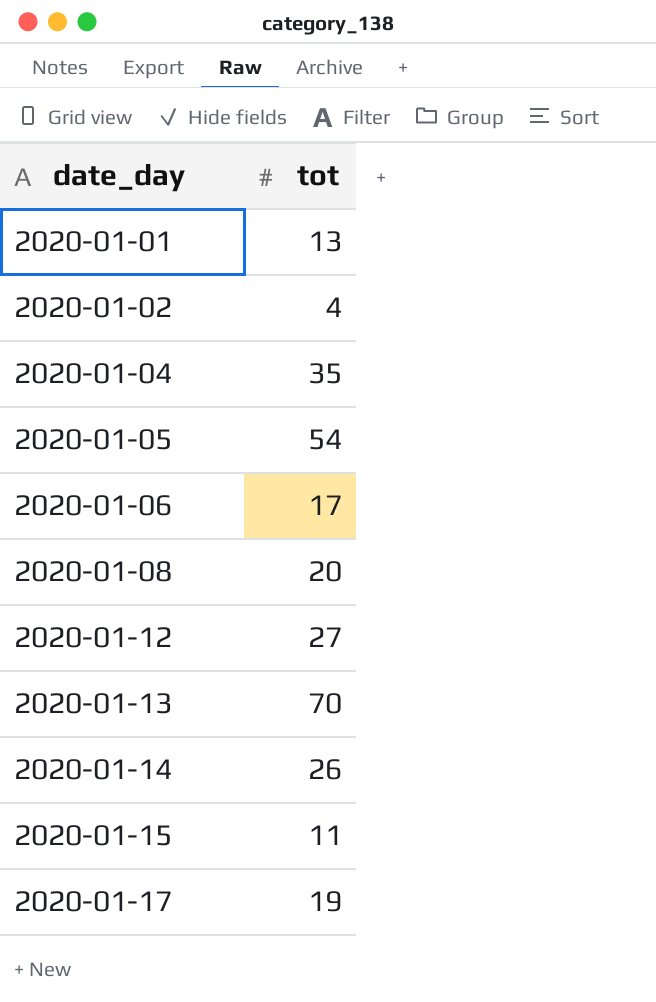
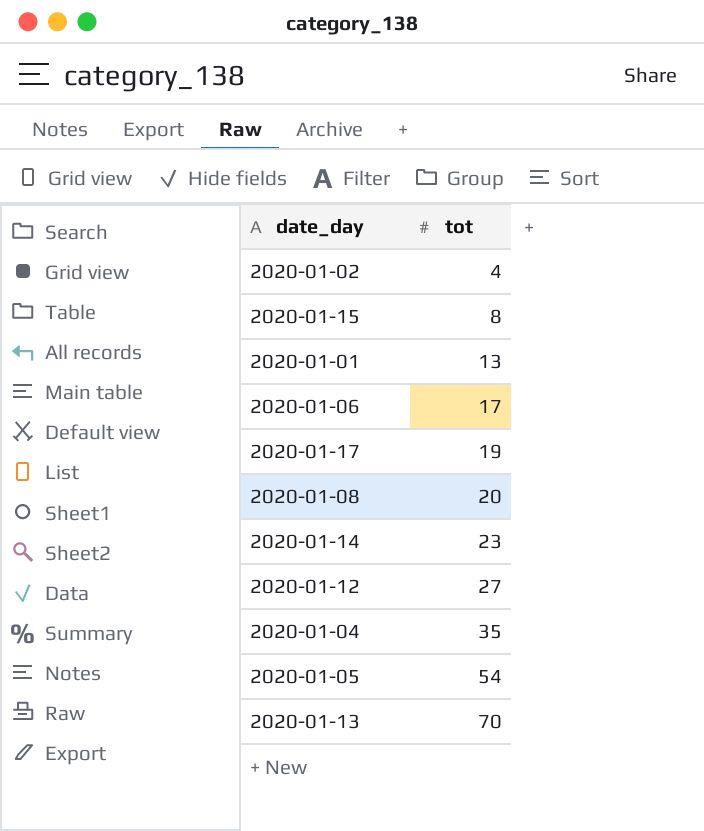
row order: date_day ascending -> tot ascending
2020-01-15 | tot: 11 -> 8
2020-01-14 | tot: 26 -> 23

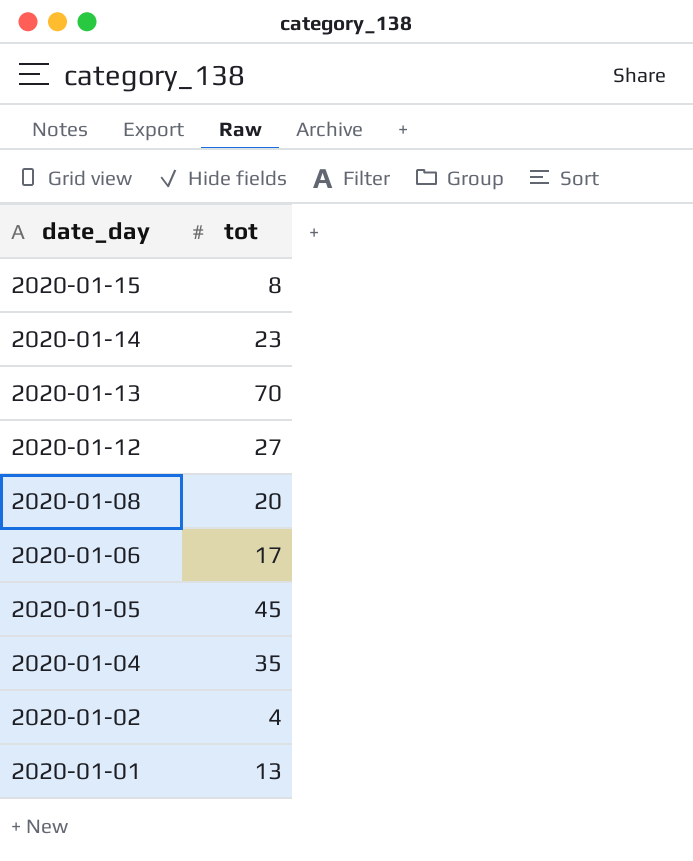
row order: tot ascending -> date_day descending
row 2020-01-17: 19 -> none
2020-01-05 | tot: 54 -> 45

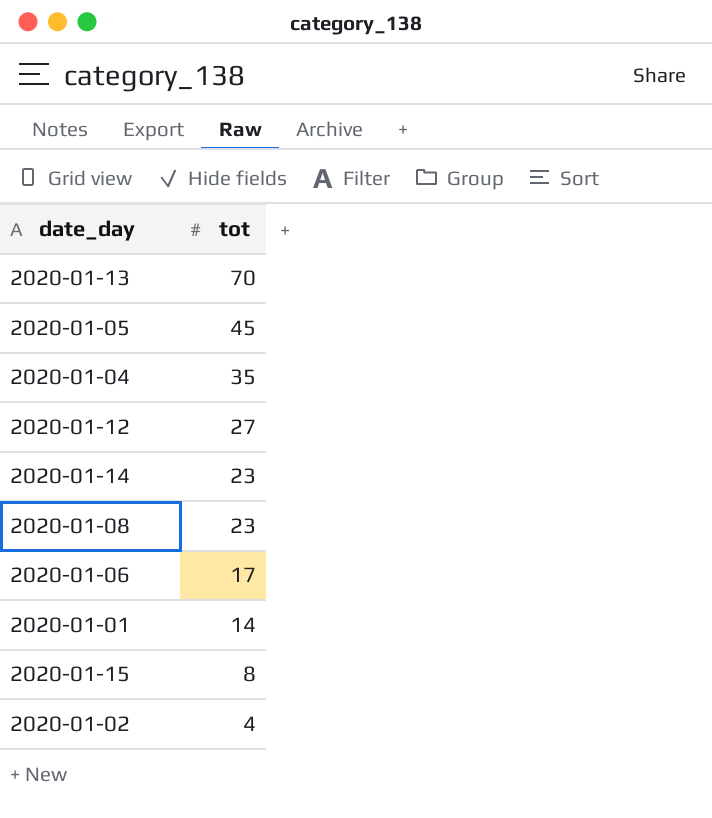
row order: date_day descending -> tot descending
2020-01-08 | tot: 20 -> 23
2020-01-01 | tot: 13 -> 14

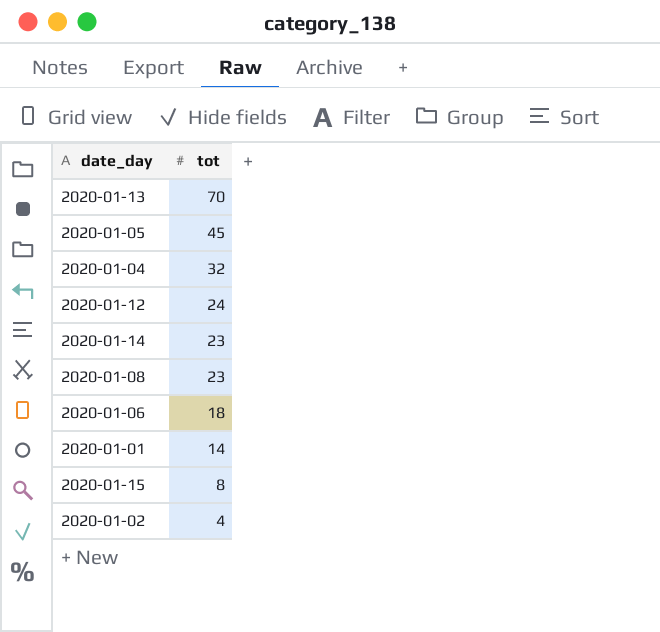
2020-01-04 | tot: 35 -> 32
2020-01-12 | tot: 27 -> 24
2020-01-06 | tot: 17 -> 18

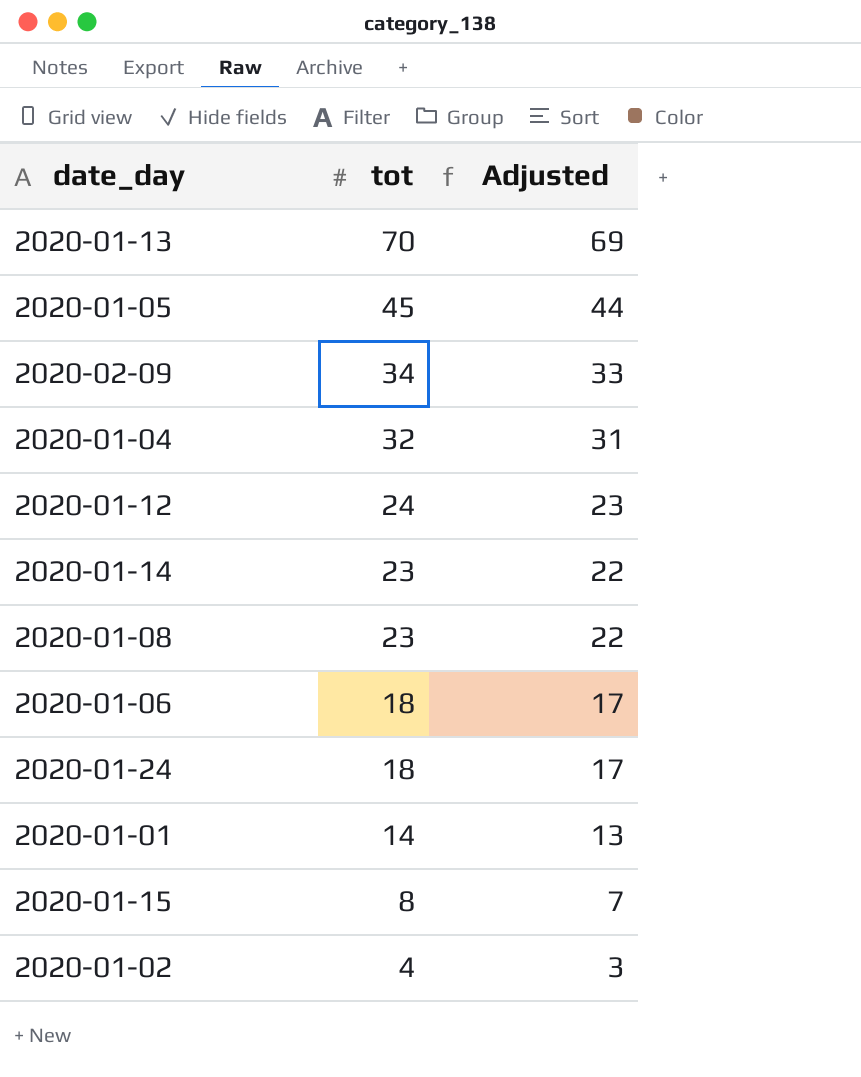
column Adjusted | formula: none -> [tot] - 1
row 2020-02-09: none -> 34 | 33
row 2020-01-24: none -> 18 | 17

